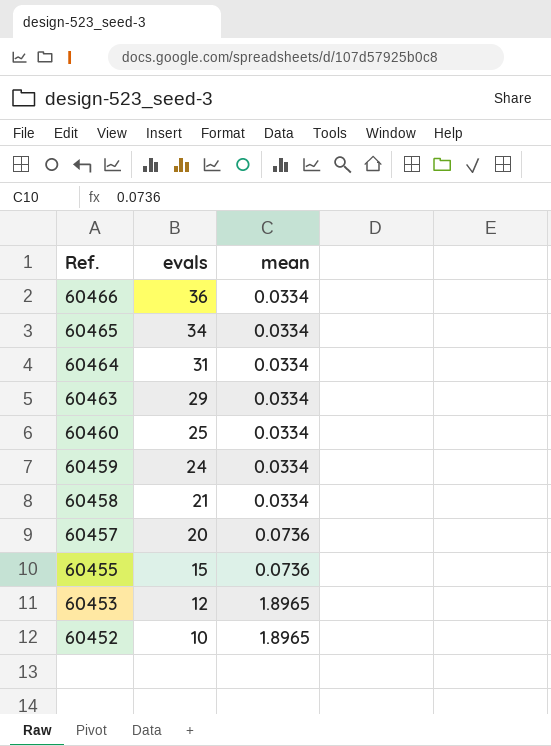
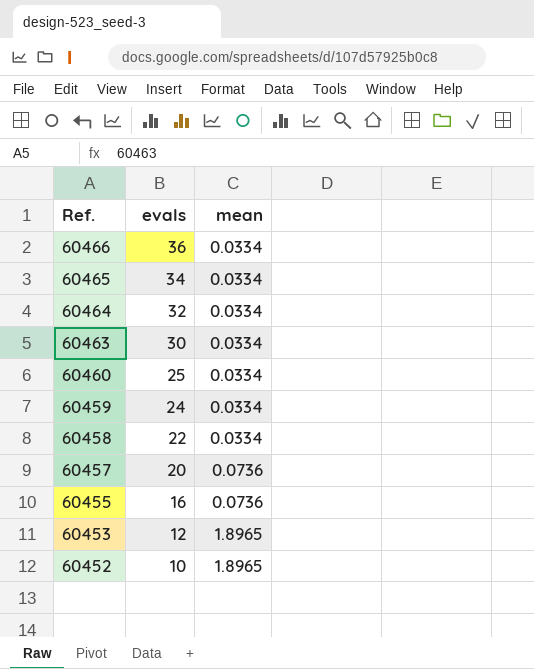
60464 | evals: 31 -> 32
60463 | evals: 29 -> 30
60458 | evals: 21 -> 22
60455 | evals: 15 -> 16

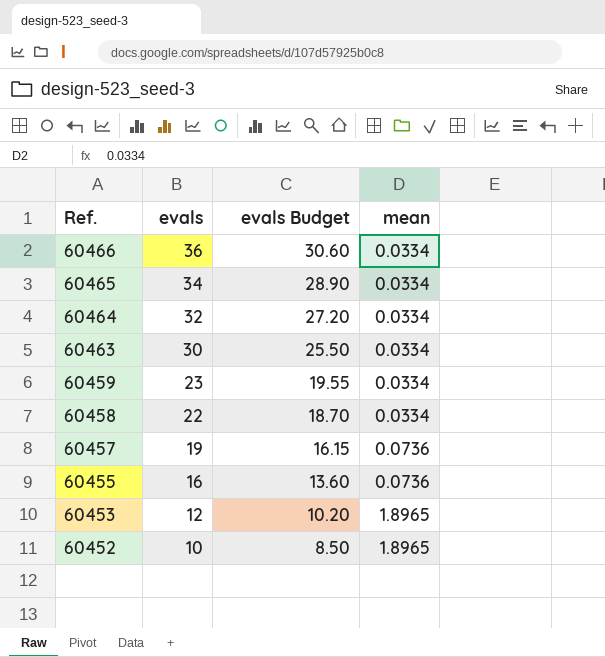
column evals Budget | formula: none -> [evals] * 0.85
row 60460: 25 | 0.0334 -> none
60459 | evals: 24 -> 23
60457 | evals: 20 -> 19

